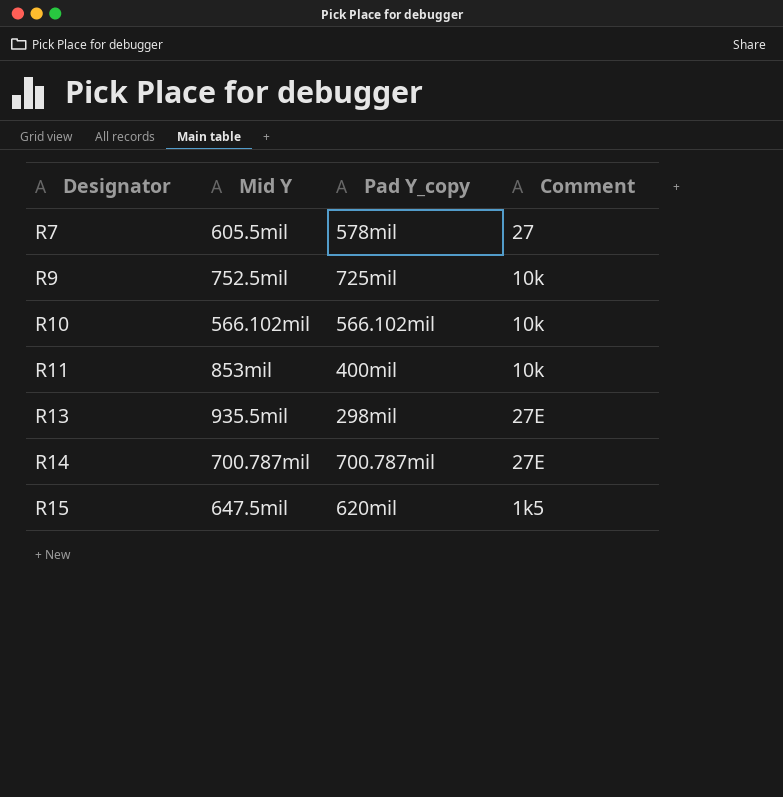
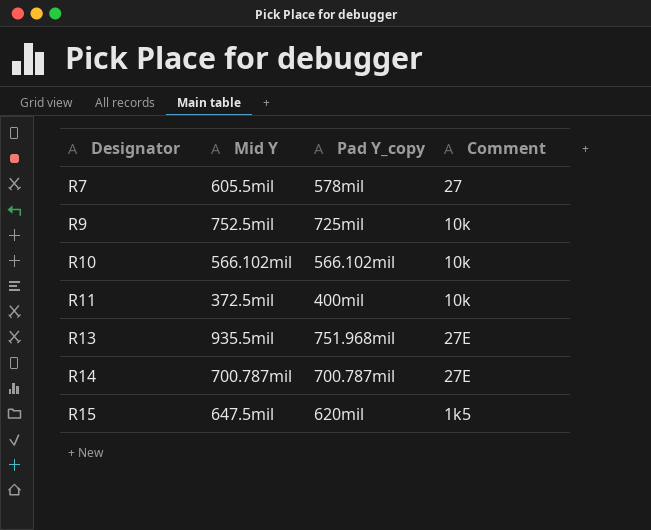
R11 | Mid Y: 853mil -> 372.5mil
R13 | Pad Y_copy: 298mil -> 751.968mil

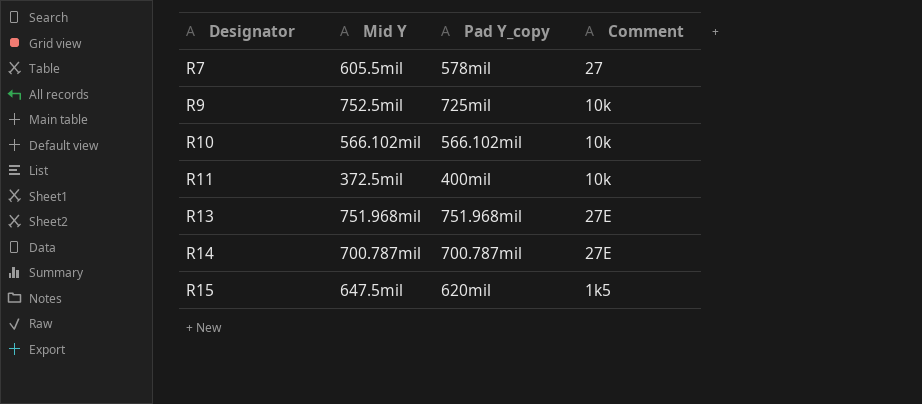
R13 | Mid Y: 935.5mil -> 751.968mil

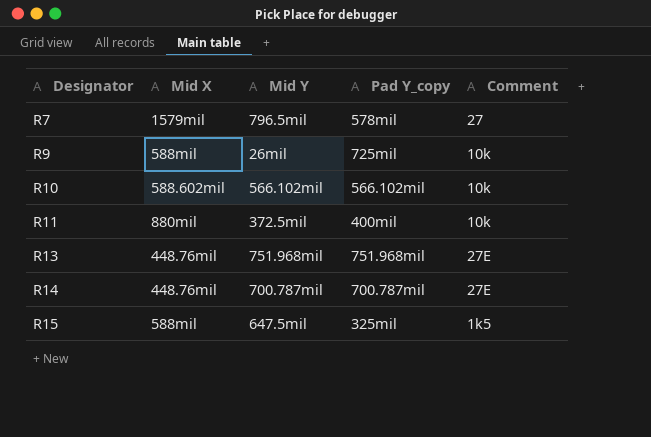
column Mid X | position: none -> 2
R7 | Mid Y: 605.5mil -> 796.5mil
R9 | Mid Y: 752.5mil -> 26mil
R15 | Pad Y_copy: 620mil -> 325mil

